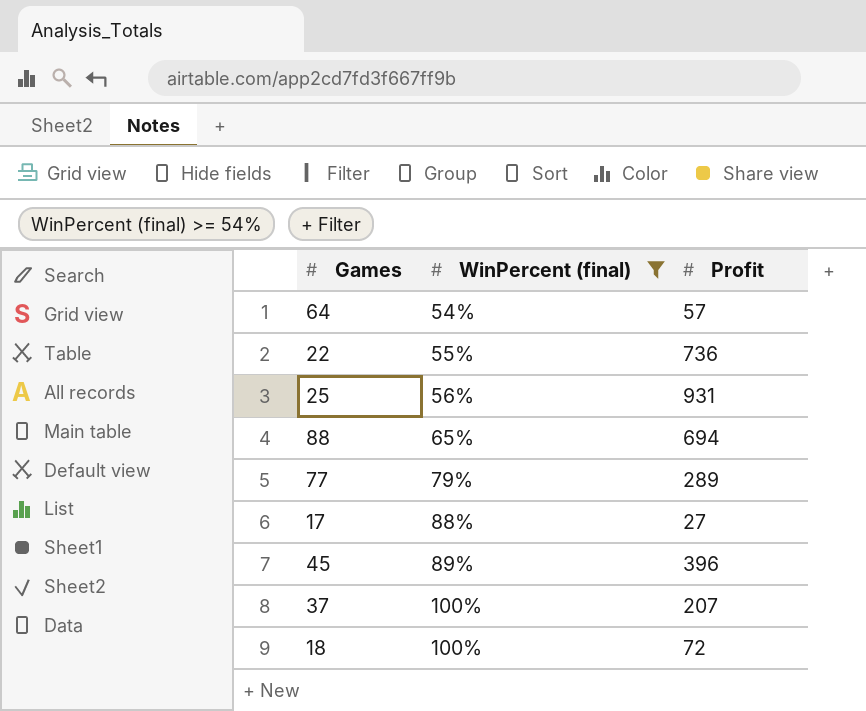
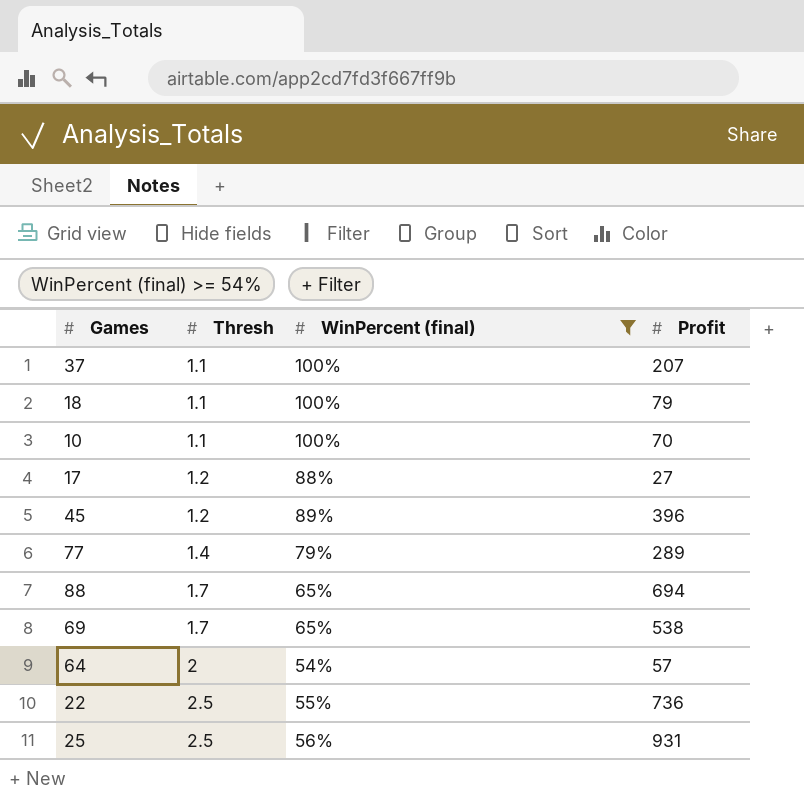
row order: WinPercent (final) ascending -> Thresh ascending
column Thresh | position: none -> 2
18 | Profit: 72 -> 79
row 10: none -> 1.1 | 100% | 70
row 69: none -> 1.7 | 65% | 538

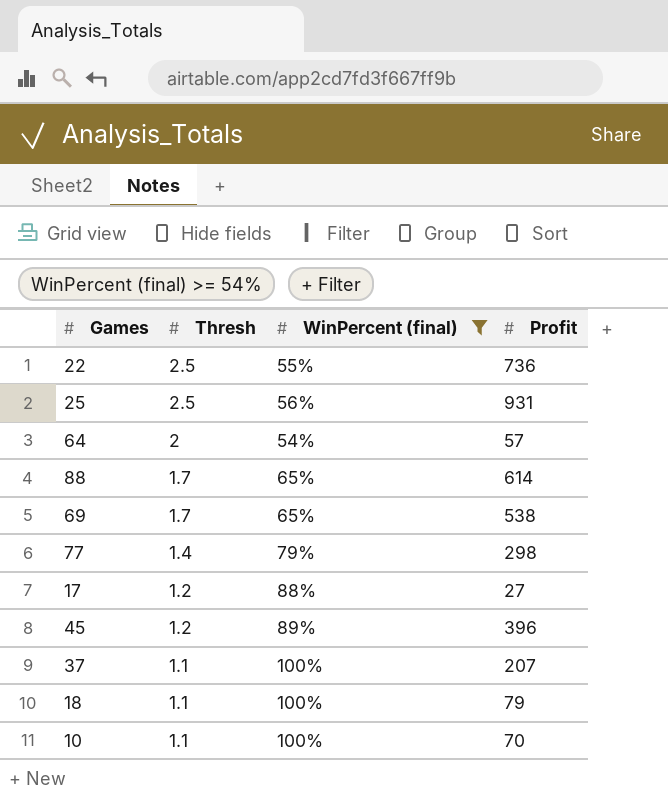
row order: Thresh ascending -> Thresh descending
88 | Profit: 694 -> 614
77 | Profit: 289 -> 298

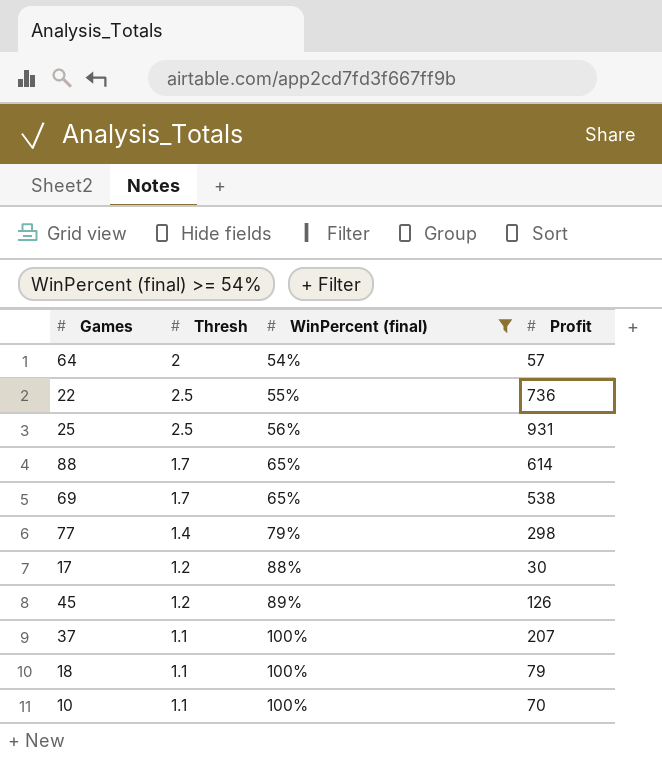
row order: Thresh descending -> WinPercent (final) ascending
17 | Profit: 27 -> 30
45 | Profit: 396 -> 126

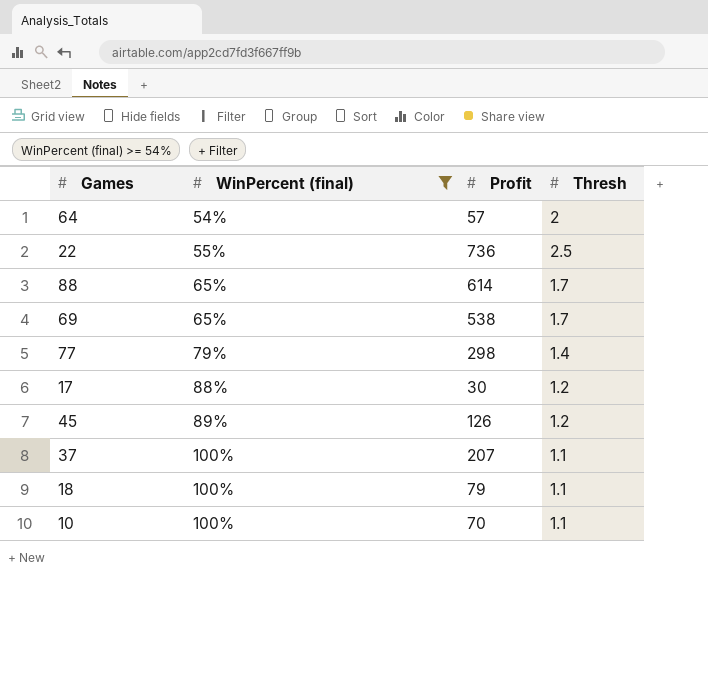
column Thresh | position: 2 -> 4
row 25: 2.5 | 56% | 931 -> none

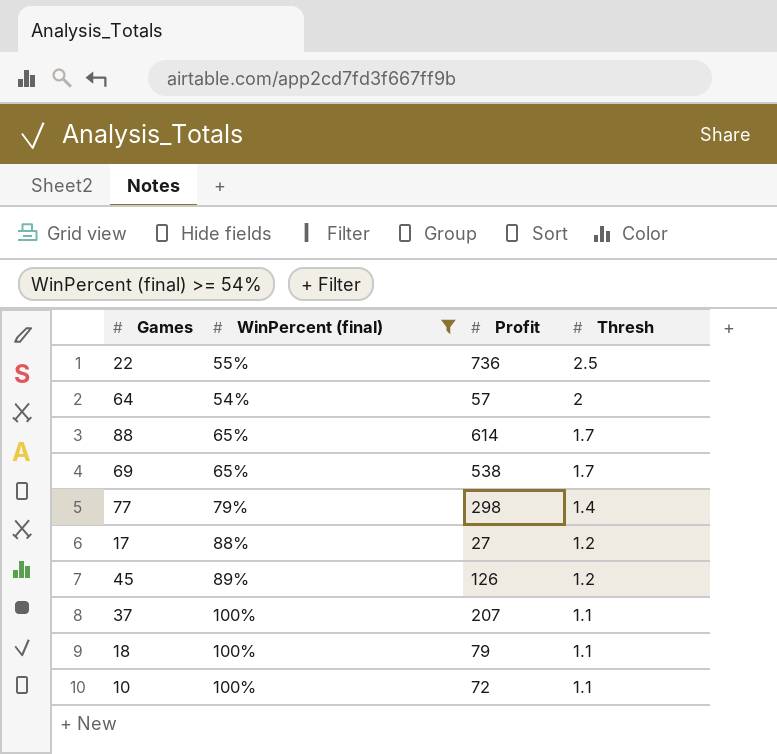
row order: WinPercent (final) ascending -> Thresh descending
17 | Profit: 30 -> 27
10 | Profit: 70 -> 72

